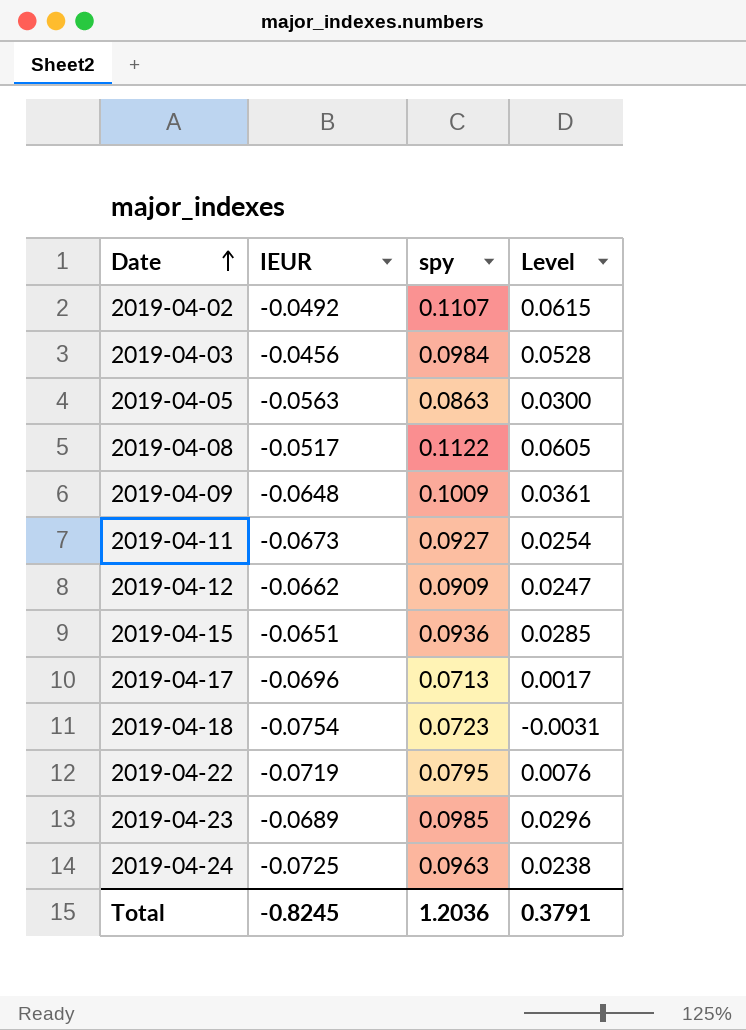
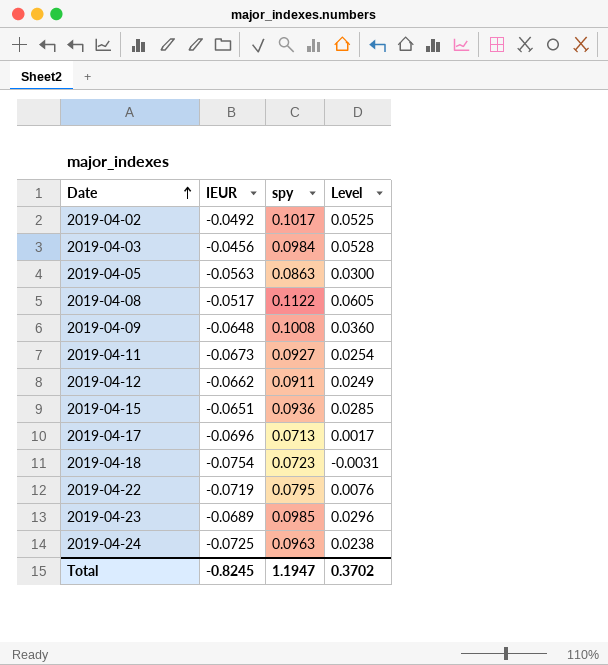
2019-04-02 | spy: 0.1107 -> 0.1017
2019-04-02 | Level: 0.0615 -> 0.0525
2019-04-09 | spy: 0.1009 -> 0.1008
2019-04-09 | Level: 0.0361 -> 0.0360
2019-04-12 | spy: 0.0909 -> 0.0911
2019-04-12 | Level: 0.0247 -> 0.0249
Total | spy: 1.2036 -> 1.1947
Total | Level: 0.3791 -> 0.3702

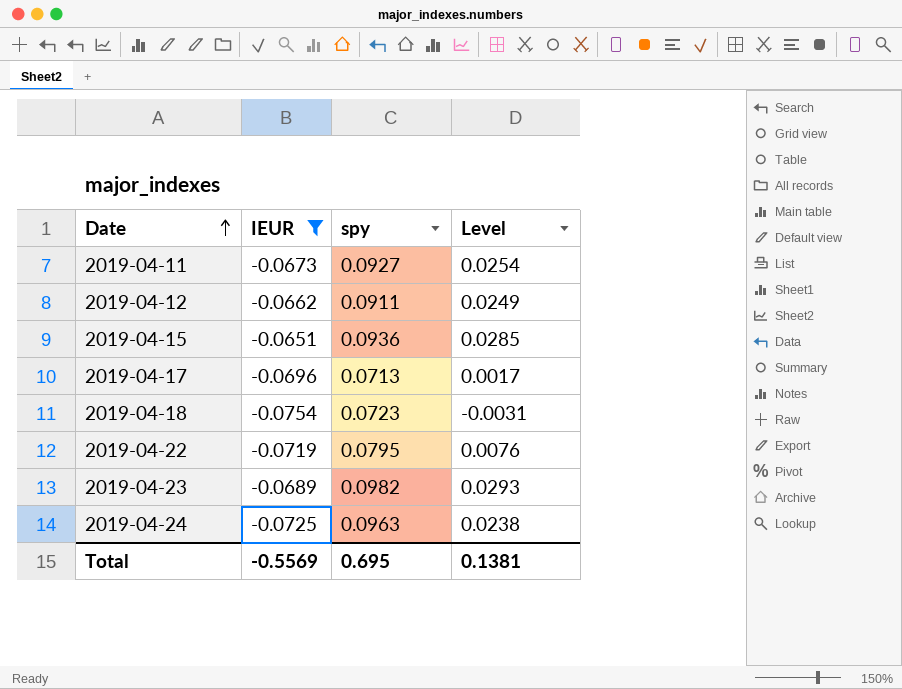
filter: none -> IEUR <= -0.0651
2019-04-23 | spy: 0.0985 -> 0.0982
2019-04-23 | Level: 0.0296 -> 0.0293
Total | IEUR: -0.8245 -> -0.5569
Total | spy: 1.1947 -> 0.695
Total | Level: 0.3702 -> 0.1381

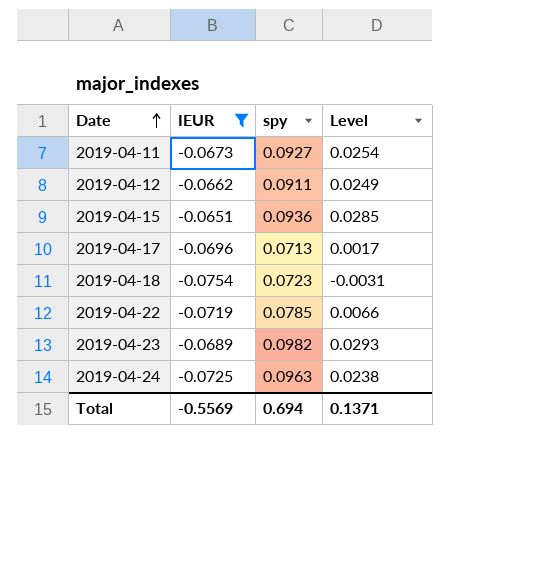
2019-04-22 | spy: 0.0795 -> 0.0785
2019-04-22 | Level: 0.0076 -> 0.0066
Total | spy: 0.695 -> 0.694
Total | Level: 0.1381 -> 0.1371

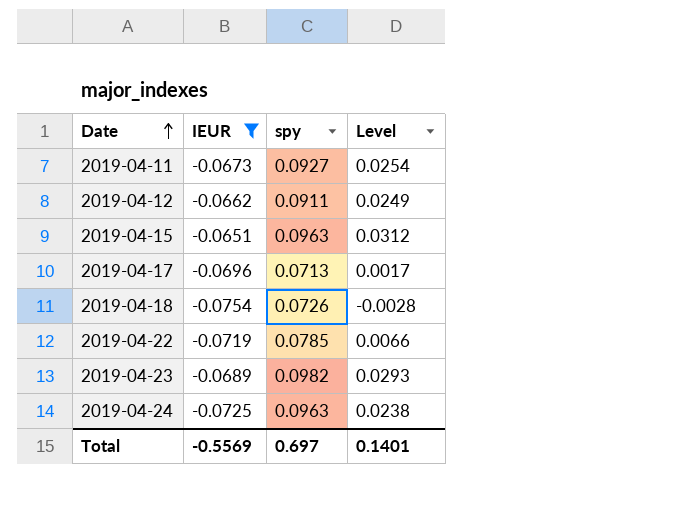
2019-04-15 | spy: 0.0936 -> 0.0963
2019-04-15 | Level: 0.0285 -> 0.0312
2019-04-18 | spy: 0.0723 -> 0.0726
2019-04-18 | Level: -0.0031 -> -0.0028
Total | spy: 0.694 -> 0.697
Total | Level: 0.1371 -> 0.1401

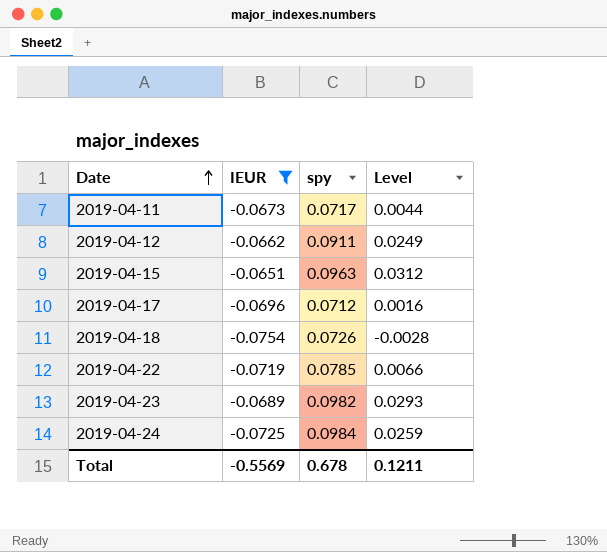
2019-04-11 | spy: 0.0927 -> 0.0717
2019-04-11 | Level: 0.0254 -> 0.0044
2019-04-17 | spy: 0.0713 -> 0.0712
2019-04-17 | Level: 0.0017 -> 0.0016
2019-04-24 | spy: 0.0963 -> 0.0984
2019-04-24 | Level: 0.0238 -> 0.0259
Total | spy: 0.697 -> 0.678
Total | Level: 0.1401 -> 0.1211

